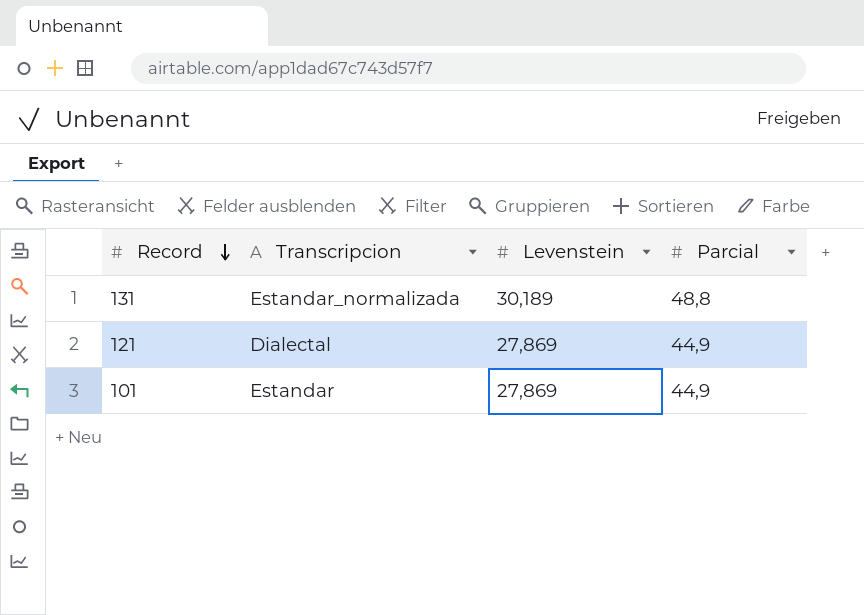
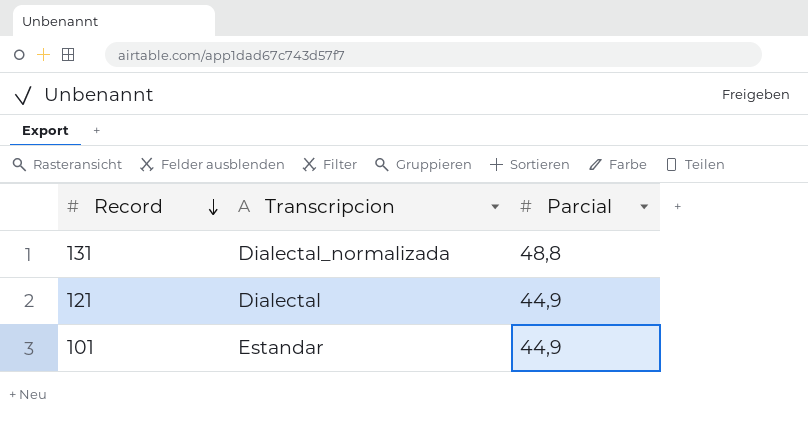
column Levenstein | position: 3 -> none
131 | Transcripcion: Estandar_normalizada -> Dialectal_normalizada

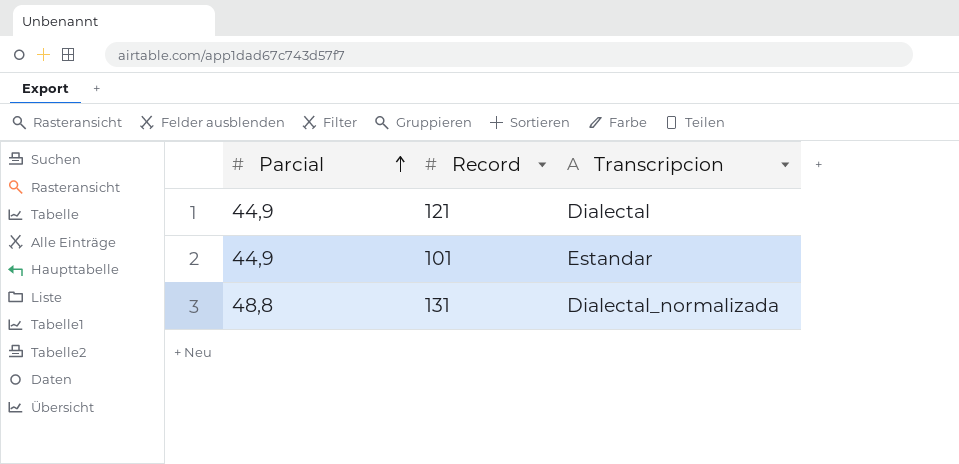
row order: Record descending -> Parcial ascending
column Parcial | position: 3 -> 1

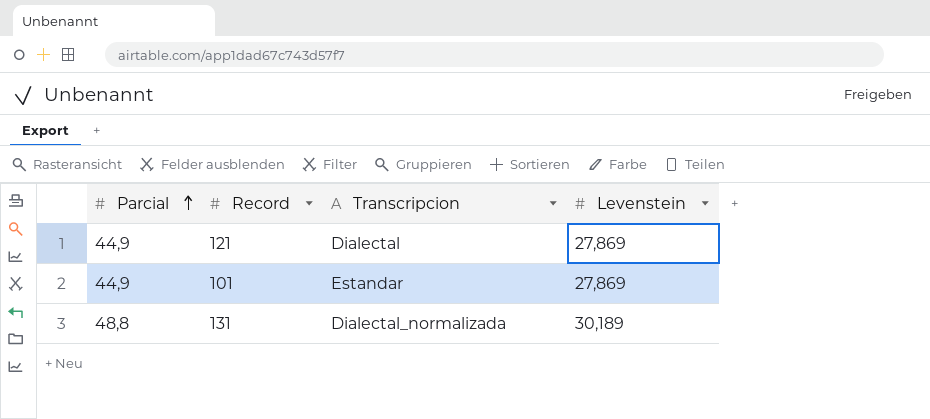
column Levenstein | position: none -> 4

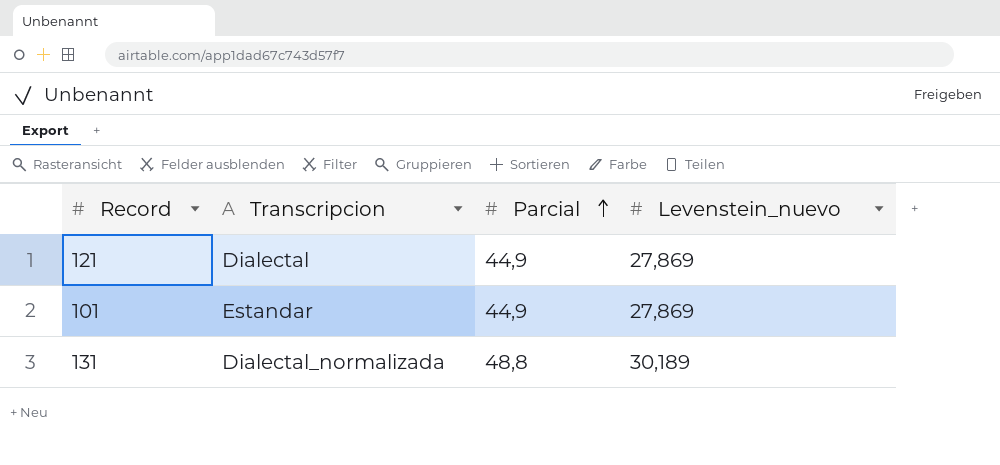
column Parcial | position: 1 -> 3
column name: Levenstein -> Levenstein_nuevo

